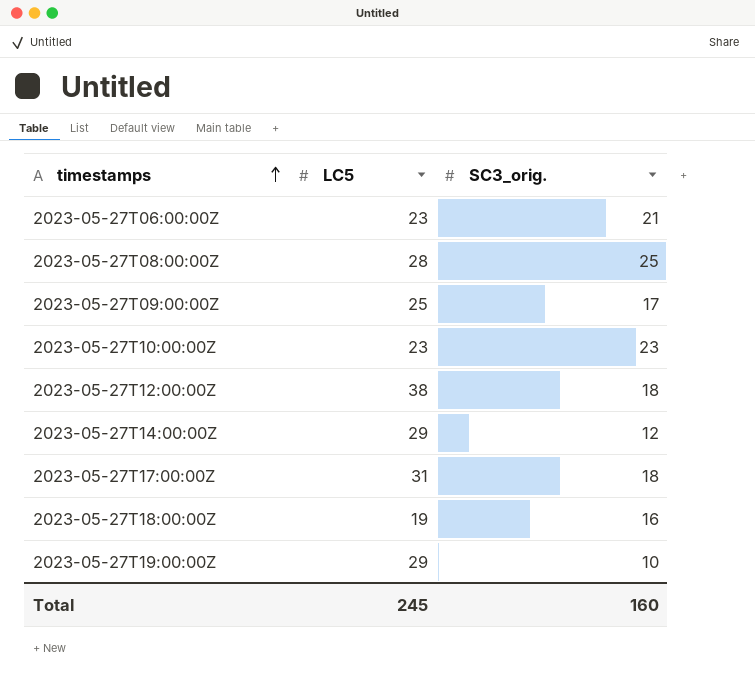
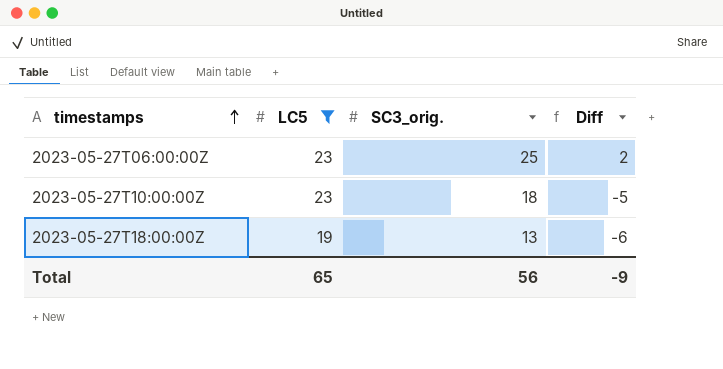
filter: none -> LC5 <= 23
column Diff | formula: none -> [SC3_orig.] - [LC5]
2023-05-27T06:00:00Z | SC3_orig.: 21 -> 25
2023-05-27T10:00:00Z | SC3_orig.: 23 -> 18
2023-05-27T18:00:00Z | SC3_orig.: 16 -> 13
Total | LC5: 245 -> 65
Total | SC3_orig.: 160 -> 56

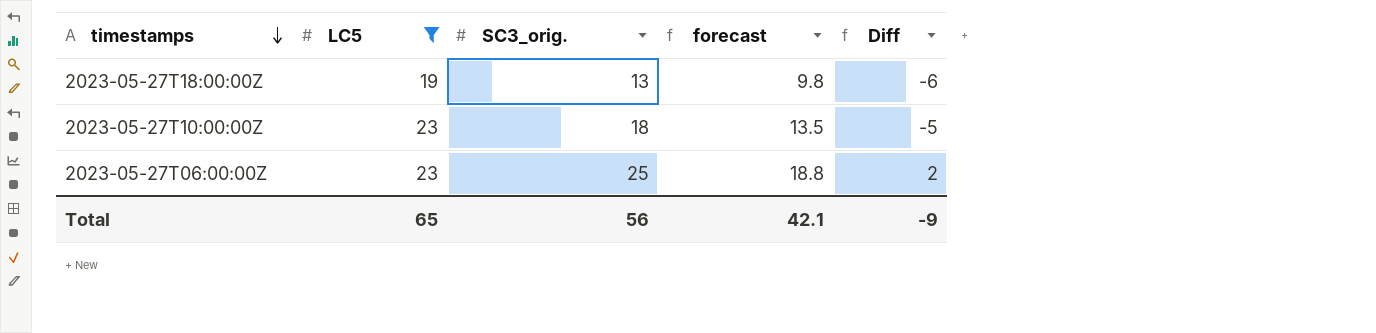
row order: timestamps ascending -> timestamps descending
column forecast | formula: none -> [SC3_orig.] * 0.75

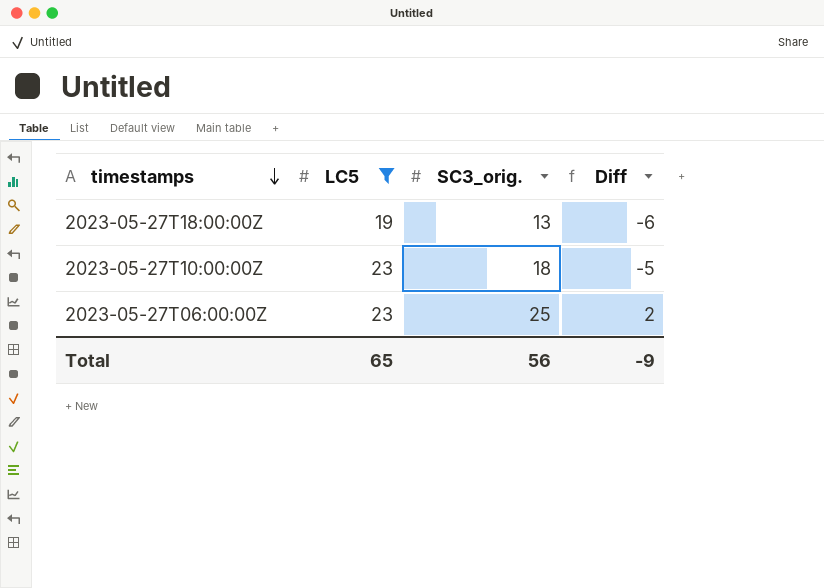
column forecast | formula: [SC3_orig.] * 0.75 -> none

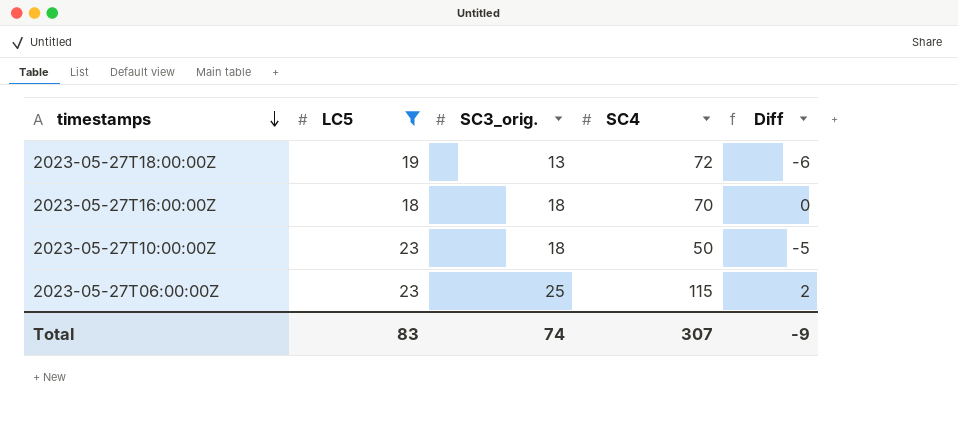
column SC4 | position: none -> 4
row 2023-05-27T16:00:00Z: none -> 18 | 18 | 70 | 0
Total | LC5: 65 -> 83
Total | SC3_orig.: 56 -> 74

